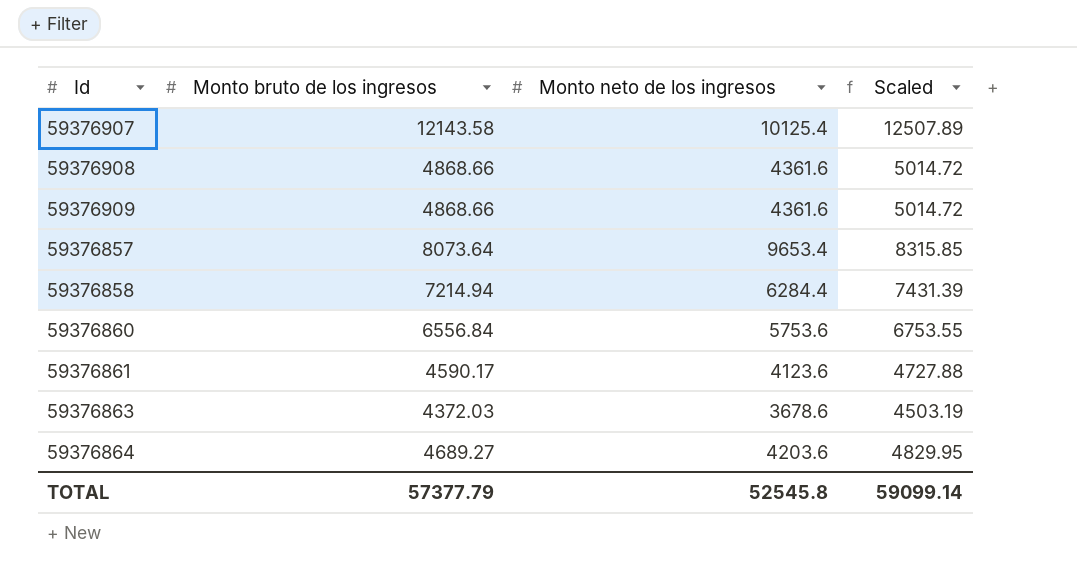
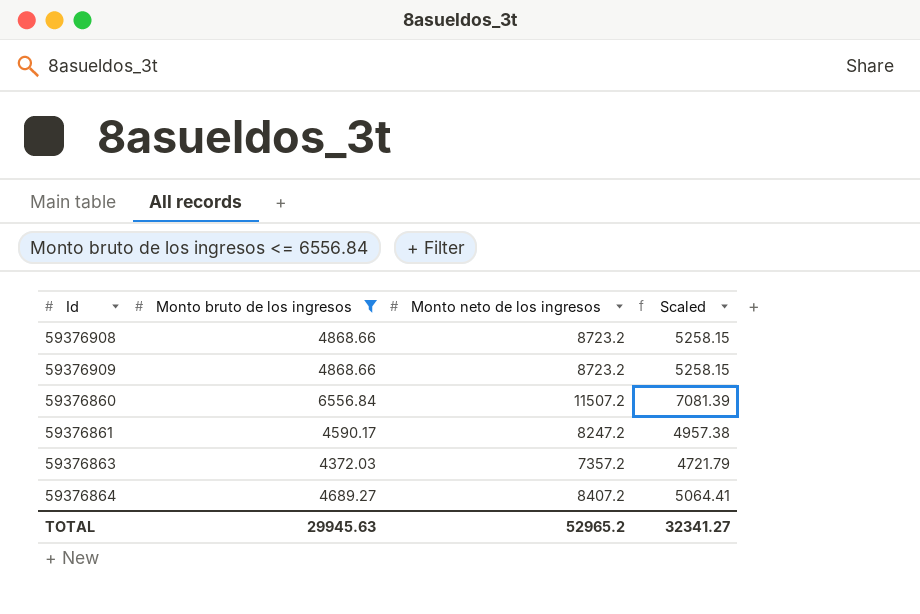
filter: none -> Monto bruto de los ingresos <= 6556.84
column Scaled | formula: [Monto bruto de los ingresos] * 1.03 -> [Monto bruto de los ingresos] * 1.08
59376908 | Monto neto de los ingresos: 4361.6 -> 8723.2
59376909 | Monto neto de los ingresos: 4361.6 -> 8723.2
59376860 | Monto neto de los ingresos: 5753.6 -> 11507.2
59376861 | Monto neto de los ingresos: 4123.6 -> 8247.2
59376863 | Monto neto de los ingresos: 3678.6 -> 7357.2
59376864 | Monto neto de los ingresos: 4203.6 -> 8407.2
TOTAL | Monto bruto de los ingresos: 57377.79 -> 29945.63
TOTAL | Monto neto de los ingresos: 52545.8 -> 52965.2
TOTAL | Scaled: 59099.14 -> 32341.27

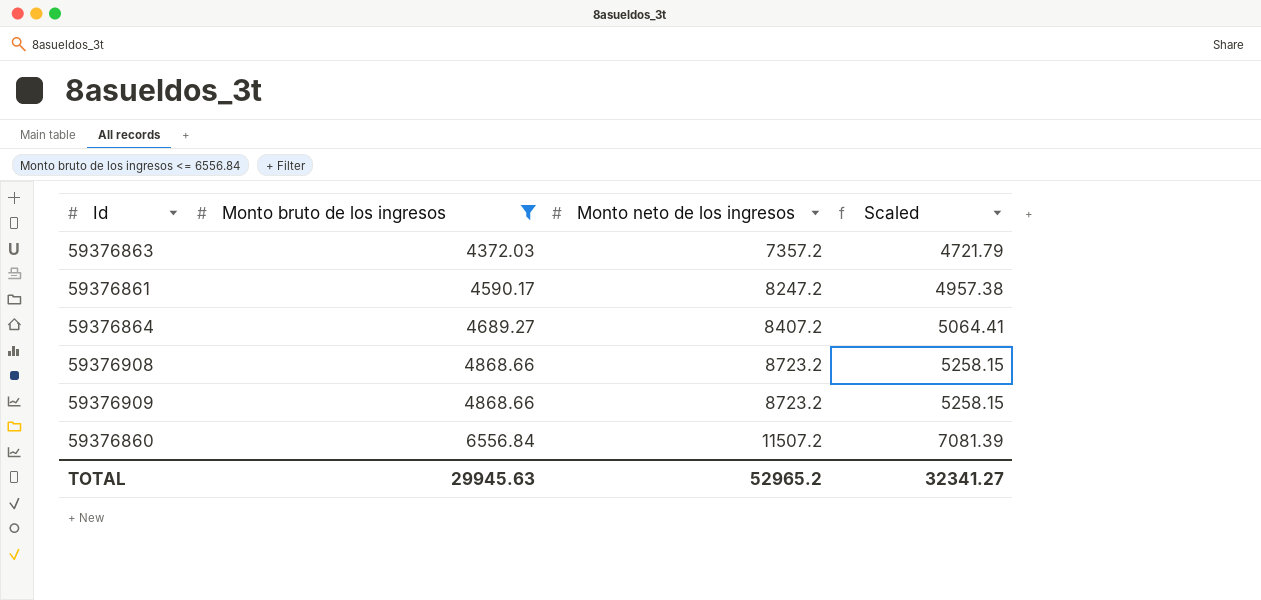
row order: none -> Monto bruto de los ingresos ascending

